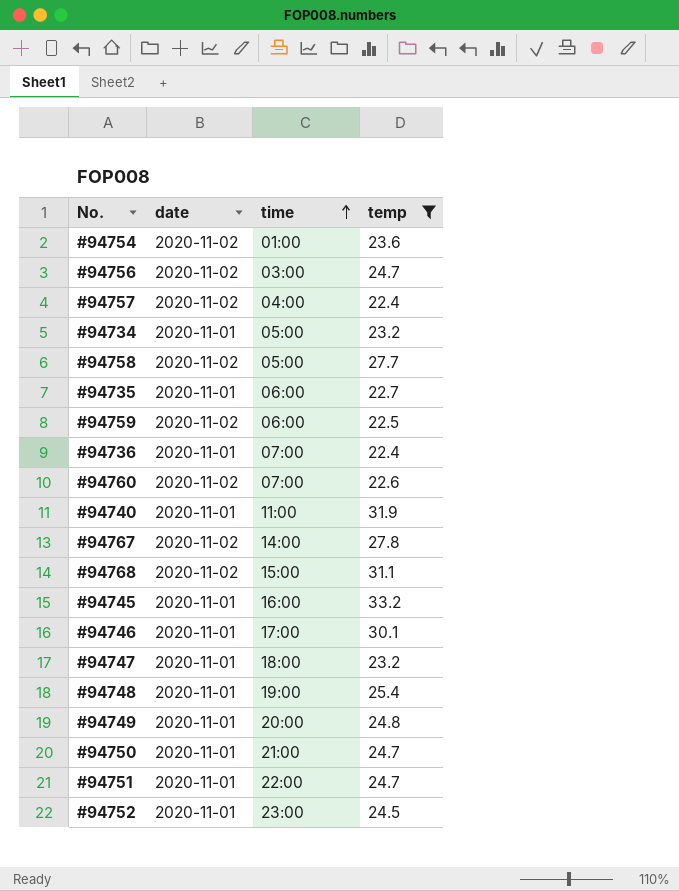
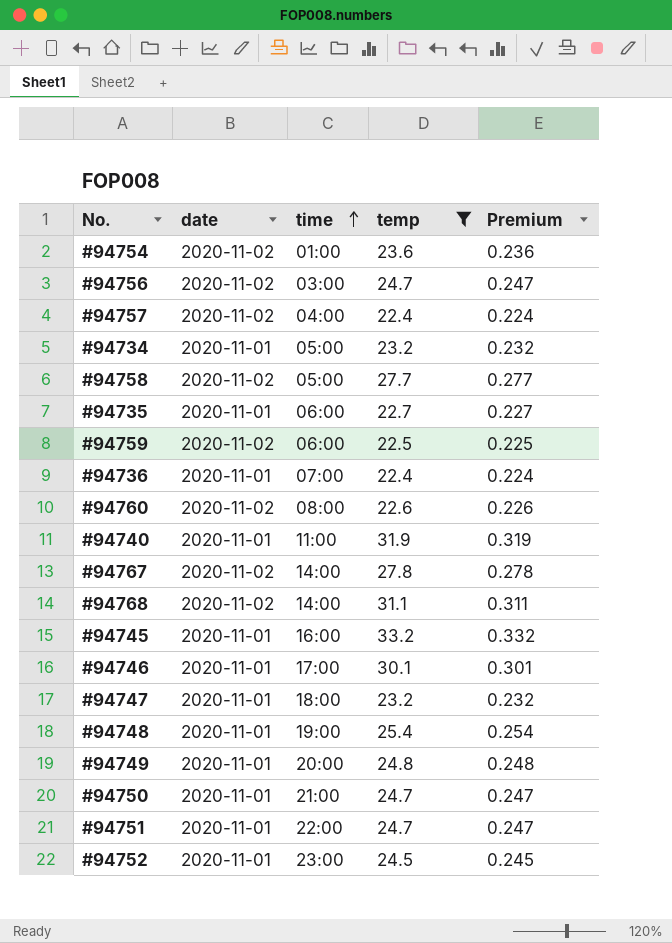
column Premium | formula: none -> [temp] * 0.01
#94760 | time: 07:00 -> 08:00
#94768 | time: 15:00 -> 14:00

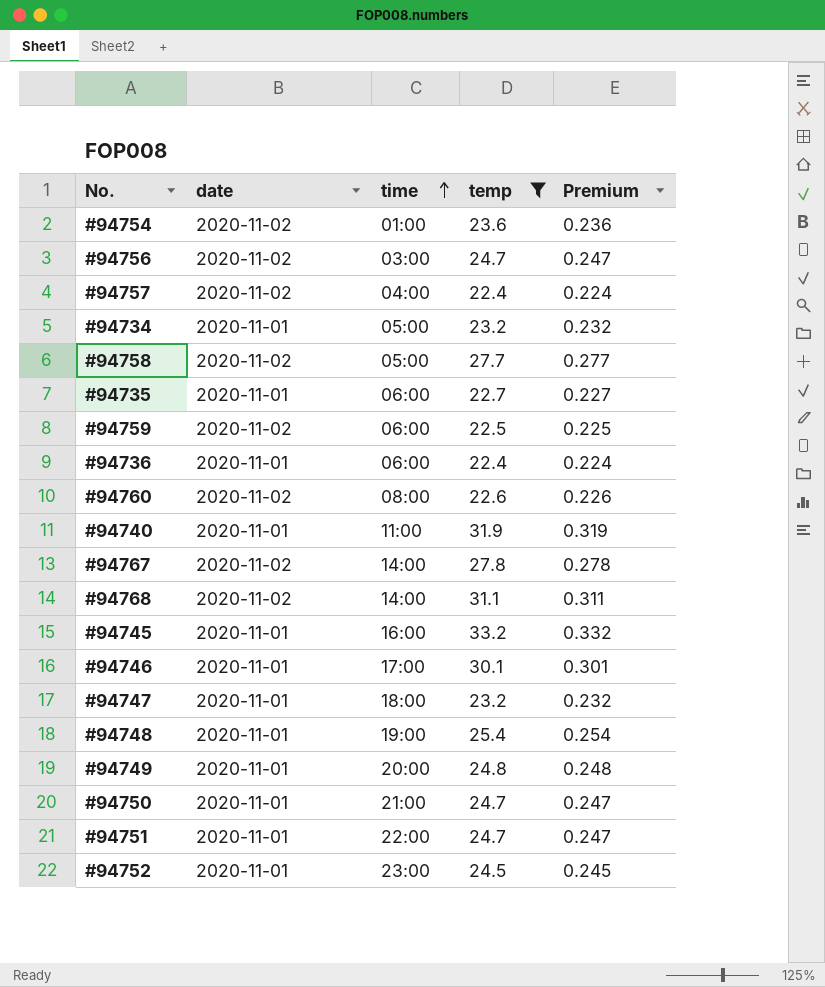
#94736 | time: 07:00 -> 06:00

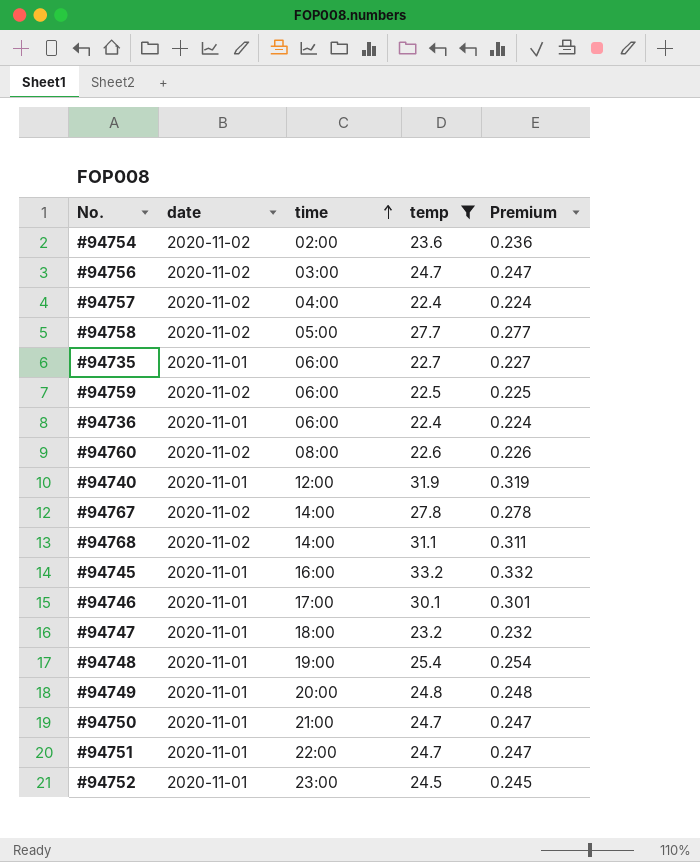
row #94734: 2020-11-01 | 05:00 | 23.2 | 0.232 -> none
#94754 | time: 01:00 -> 02:00
#94740 | time: 11:00 -> 12:00

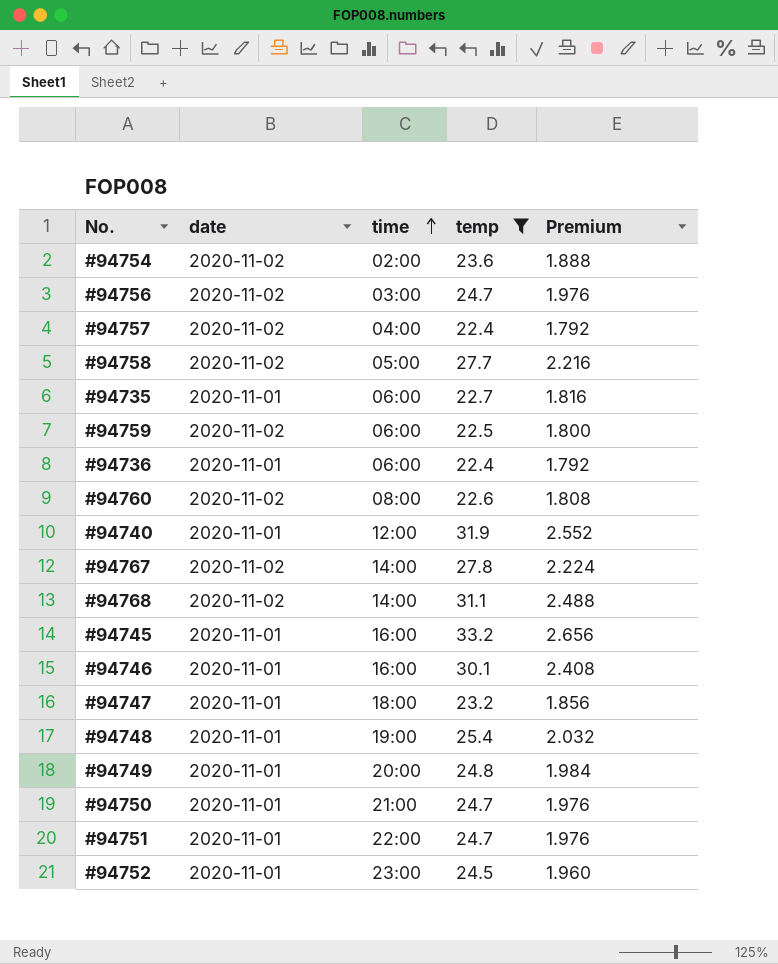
column Premium | formula: [temp] * 0.01 -> [temp] * 0.08
#94746 | time: 17:00 -> 16:00

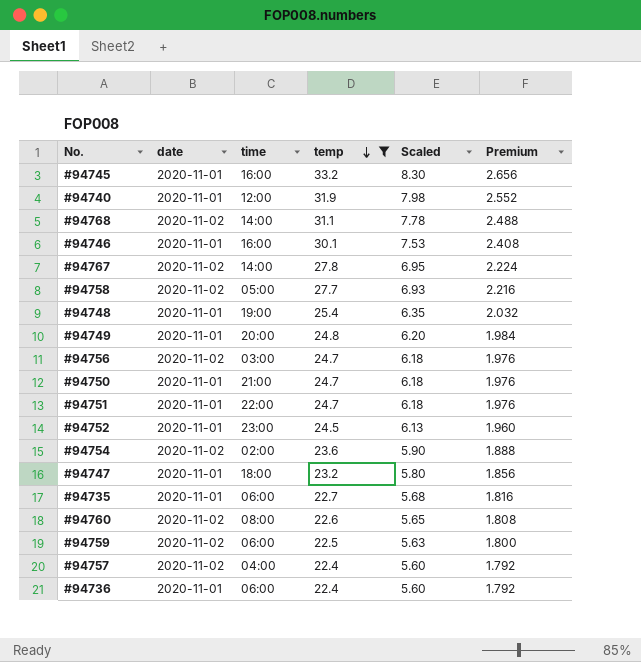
row order: time ascending -> temp descending
column Scaled | formula: none -> [temp] * 0.25

